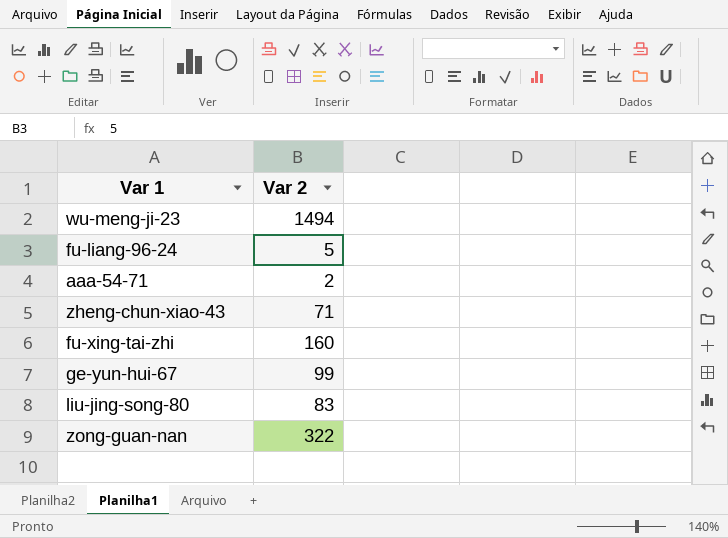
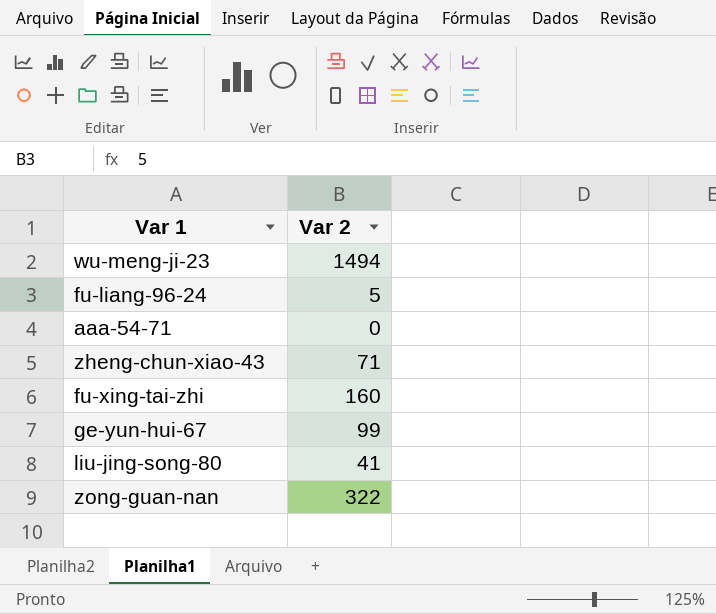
aaa-54-71 | Var 2: 2 -> 0
liu-jing-song-80 | Var 2: 83 -> 41

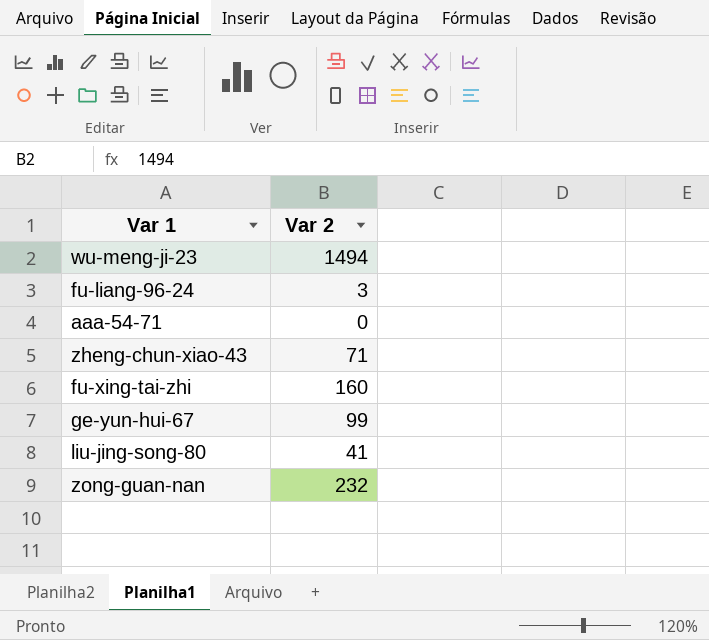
fu-liang-96-24 | Var 2: 5 -> 3
zong-guan-nan | Var 2: 322 -> 232

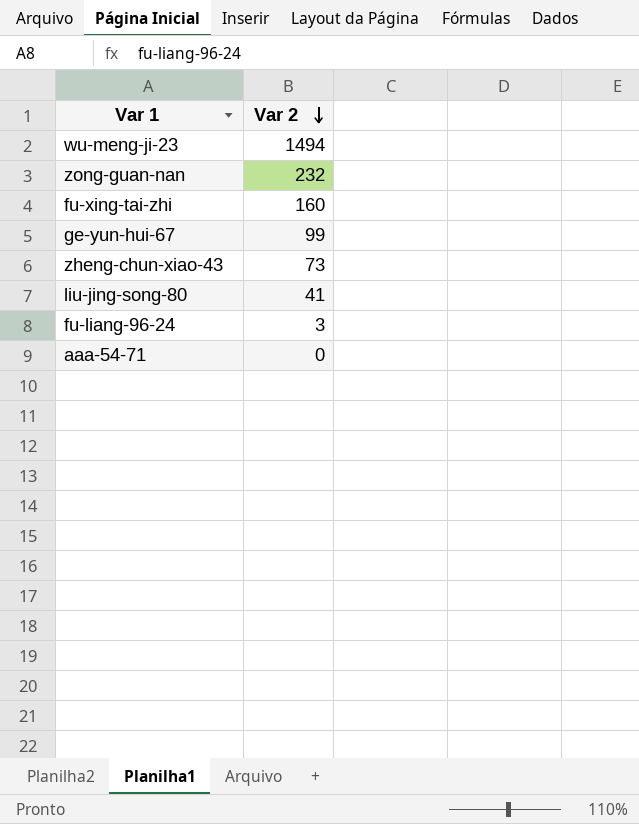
row order: none -> Var 2 descending
zheng-chun-xiao-43 | Var 2: 71 -> 73

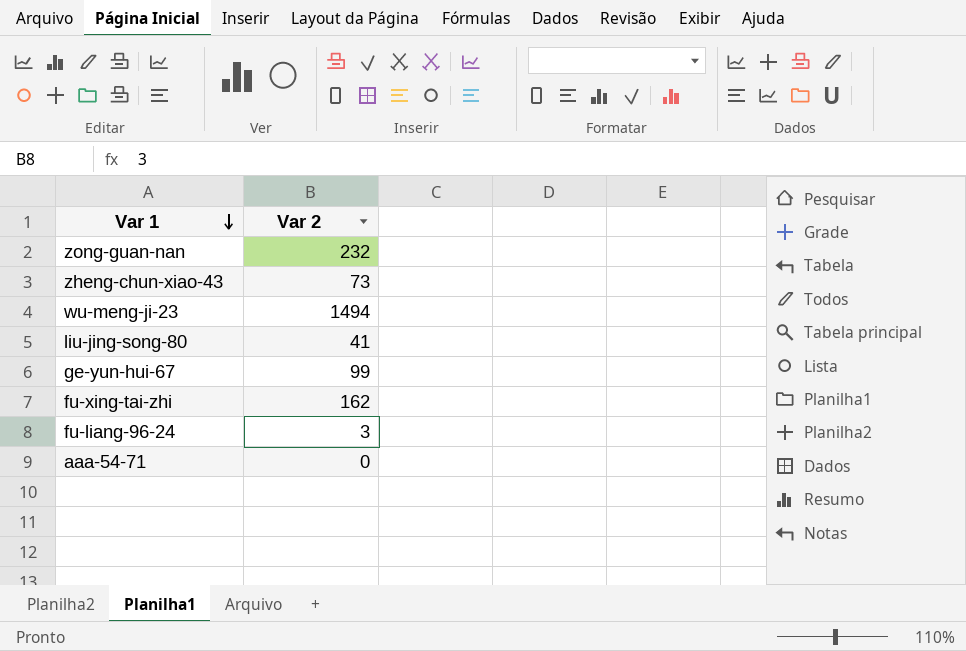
row order: Var 2 descending -> Var 1 descending
fu-xing-tai-zhi | Var 2: 160 -> 162

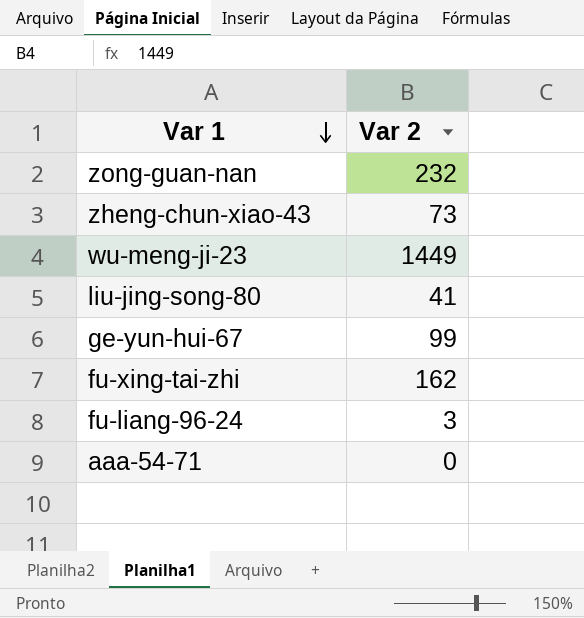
wu-meng-ji-23 | Var 2: 1494 -> 1449

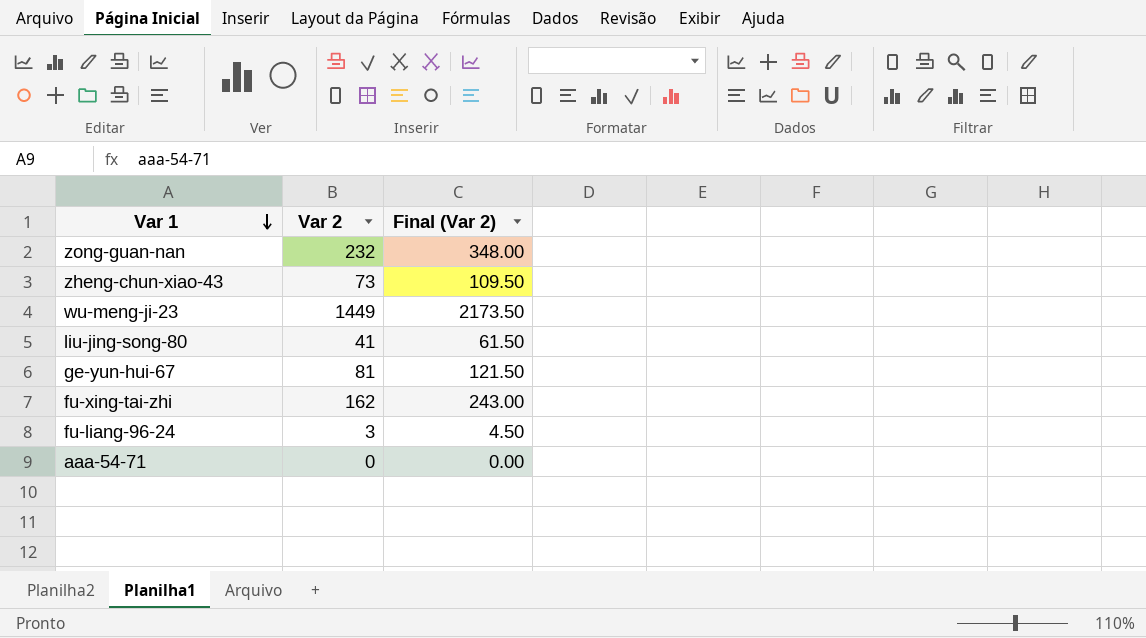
column Final (Var 2) | formula: none -> [Var 2] * 1.5
ge-yun-hui-67 | Var 2: 99 -> 81

